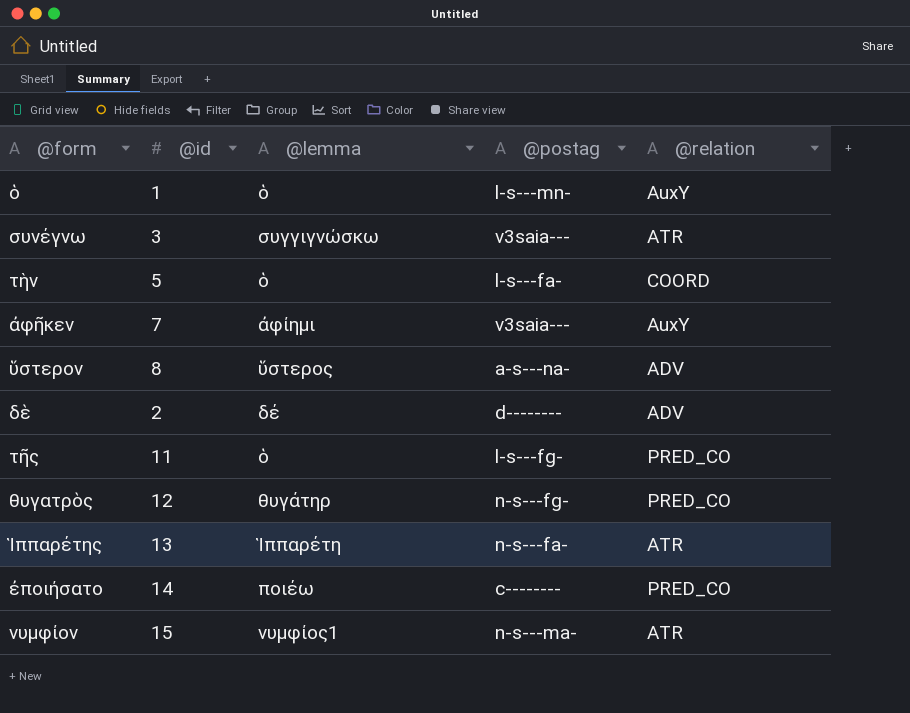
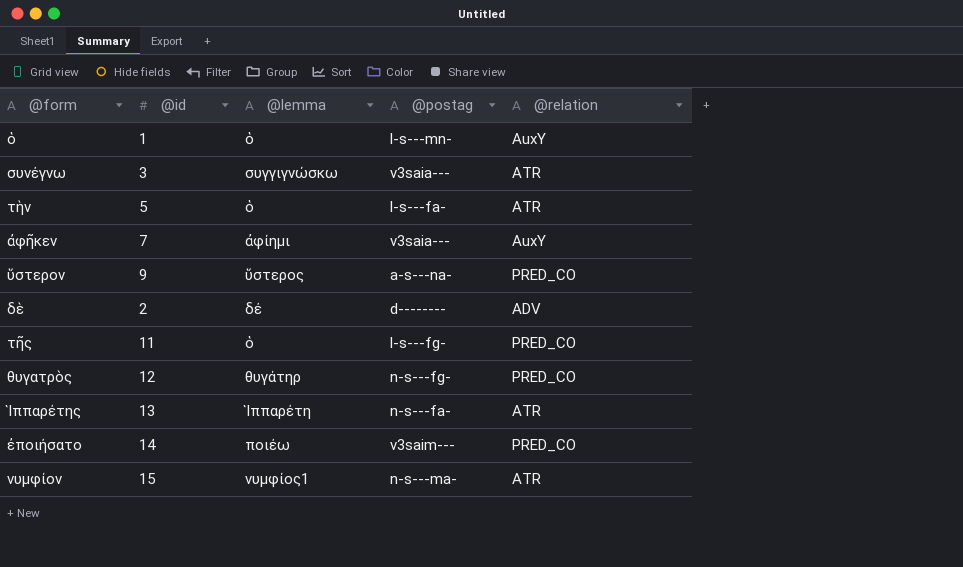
τὴν | @relation: COORD -> ATR
ὕστερον | @id: 8 -> 9
ὕστερον | @relation: ADV -> PRED_CO
ἐποιήσατο | @postag: c-------- -> v3saim---

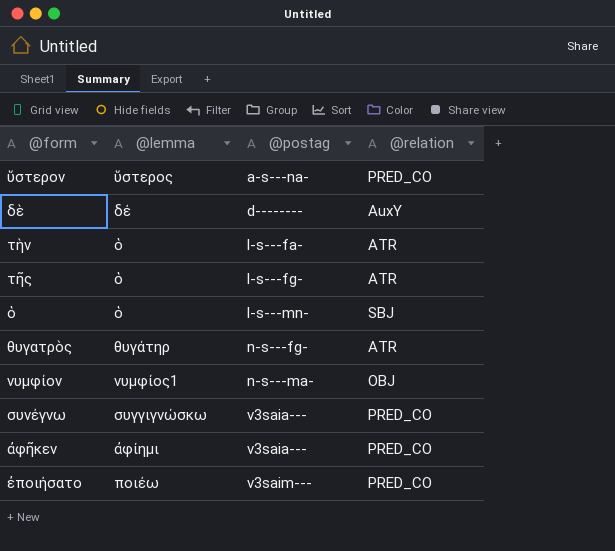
row order: none -> @postag ascending
column @id | position: 2 -> none
row Ἱππαρέτης: 13 | Ἱππαρέτη | n-s---fa- | ATR -> none
δὲ | @relation: ADV -> AuxY
τῆς | @relation: PRED_CO -> ATR
ὁ | @relation: AuxY -> SBJ
θυγατρὸς | @relation: PRED_CO -> ATR
νυμφίον | @relation: ATR -> OBJ
συνέγνω | @relation: ATR -> PRED_CO
ἀφῆκεν | @relation: AuxY -> PRED_CO

